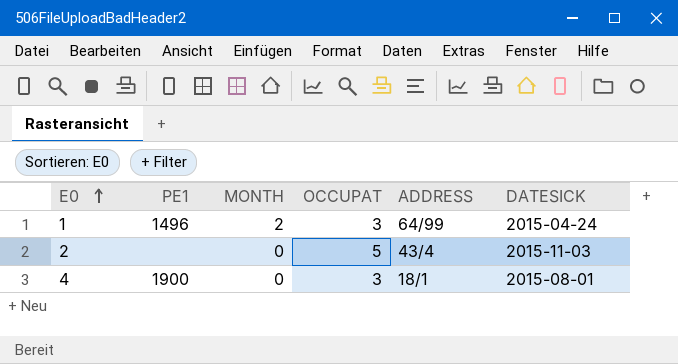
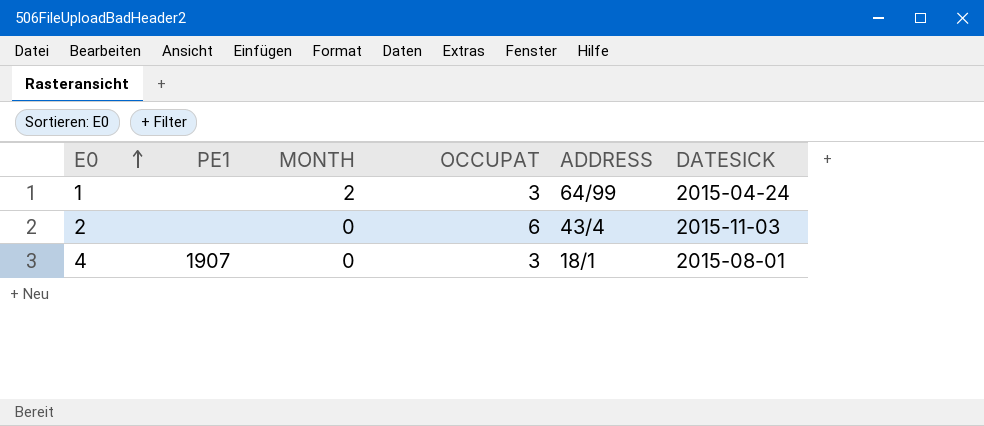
1 | PE1: 1496 -> none
2 | OCCUPAT: 5 -> 6
4 | PE1: 1900 -> 1907

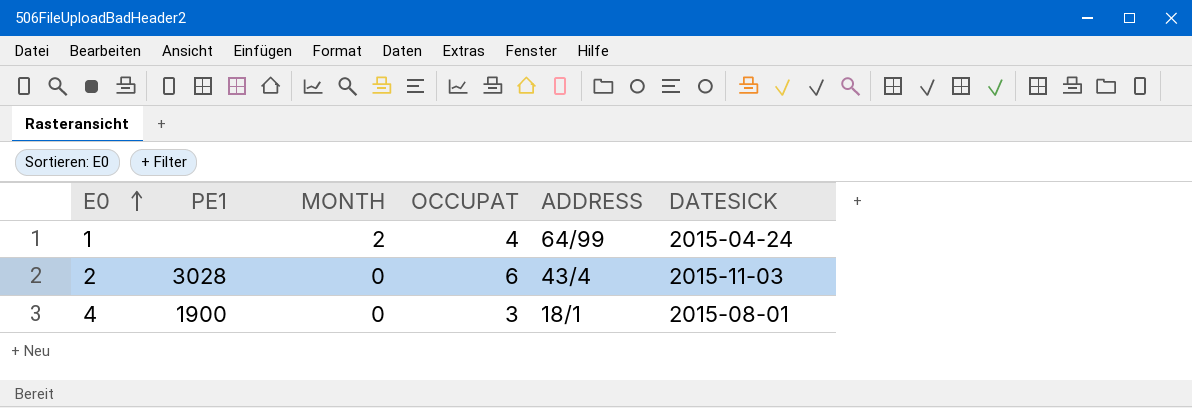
1 | OCCUPAT: 3 -> 4
2 | PE1: none -> 3028
4 | PE1: 1907 -> 1900

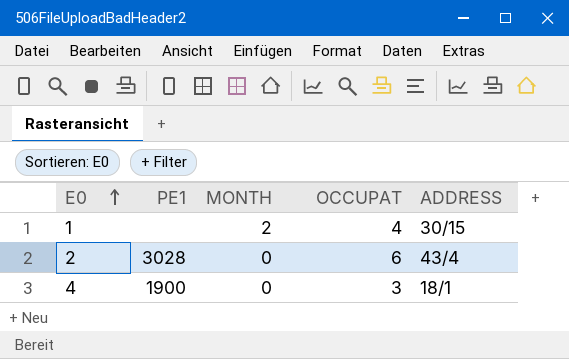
column DATESICK | position: 6 -> none
1 | ADDRESS: 64/99 -> 30/15

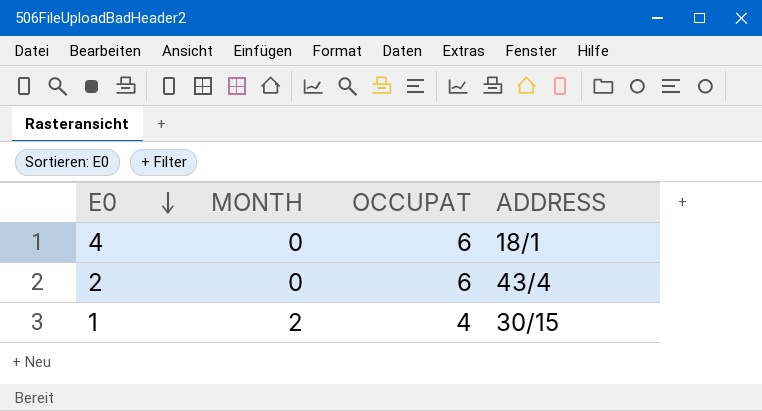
row order: E0 ascending -> E0 descending
column PE1 | position: 2 -> none
4 | OCCUPAT: 3 -> 6

